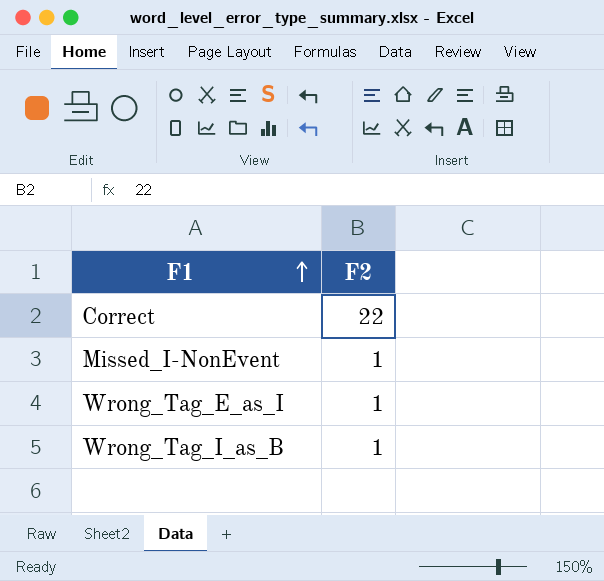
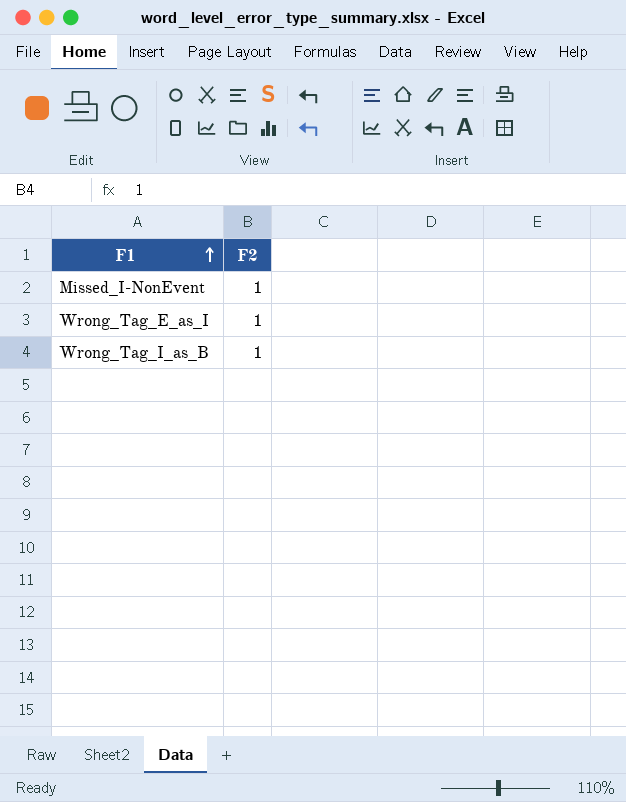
row Correct: 22 -> none

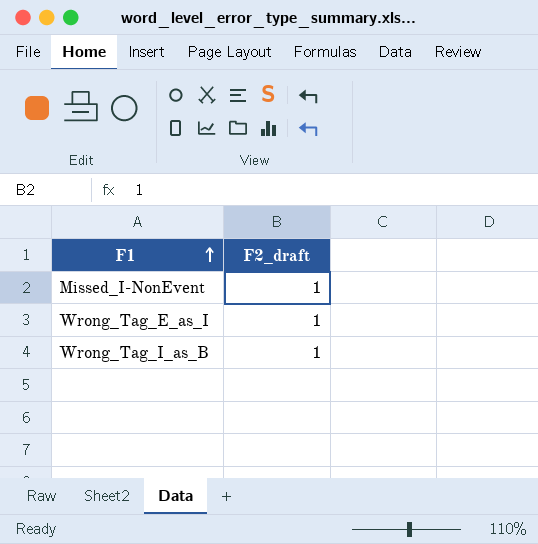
column name: F2 -> F2_draft

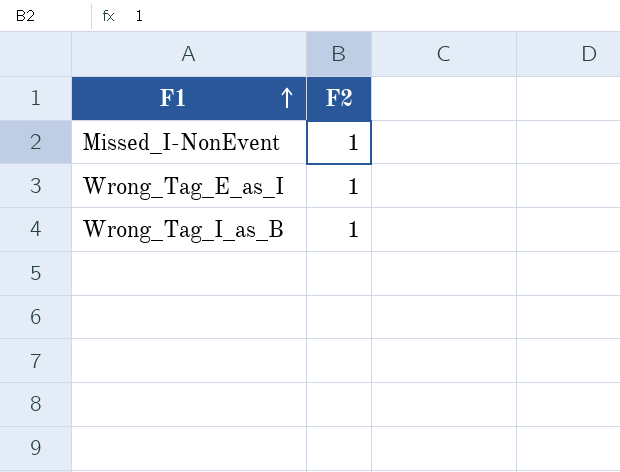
column name: F2_draft -> F2

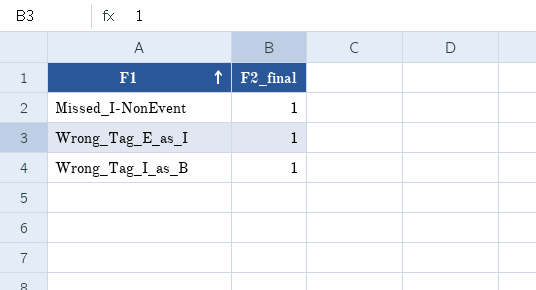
column name: F2 -> F2_final

